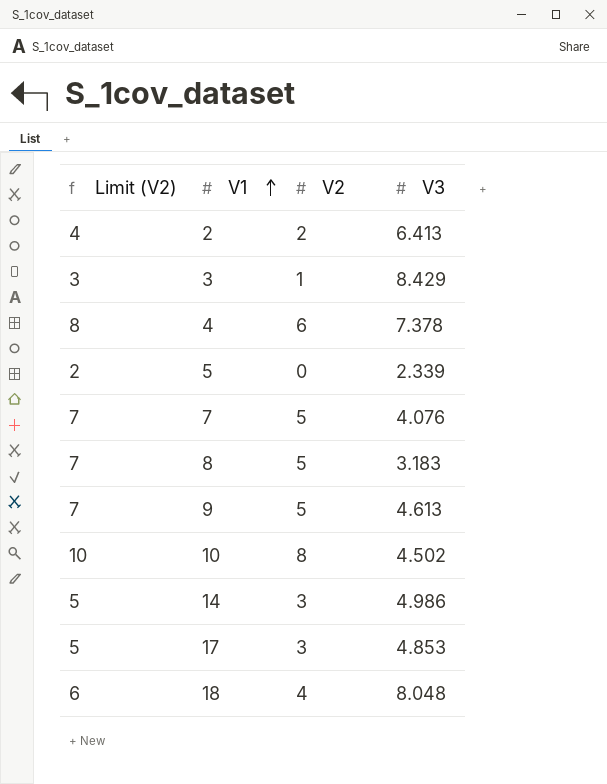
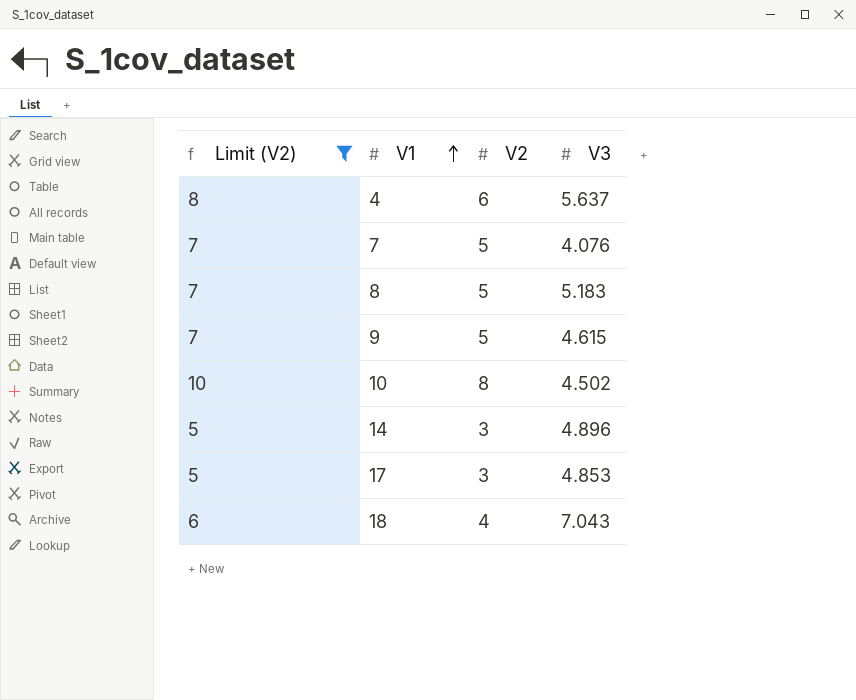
filter: none -> Limit (V2) >= 5
4 | V3: 7.378 -> 5.637
8 | V3: 3.183 -> 5.183
9 | V3: 4.613 -> 4.615
14 | V3: 4.986 -> 4.896
18 | V3: 8.048 -> 7.043

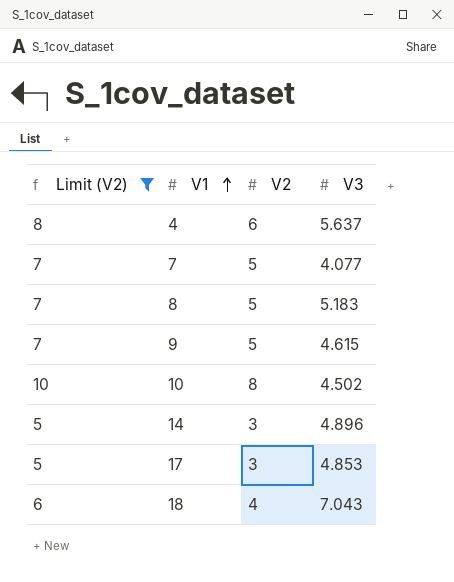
7 | V3: 4.076 -> 4.077

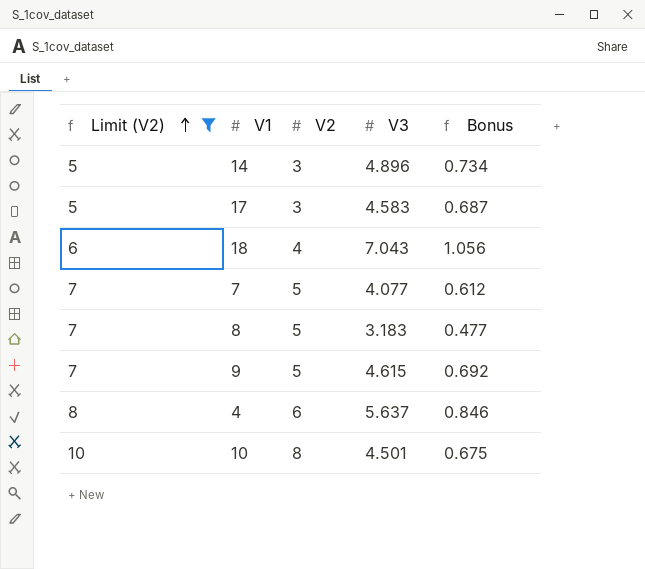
row order: V1 ascending -> Limit (V2) ascending
column Bonus | formula: none -> [V3] * 0.15
17 | V3: 4.853 -> 4.583
8 | V3: 5.183 -> 3.183
10 | V3: 4.502 -> 4.501

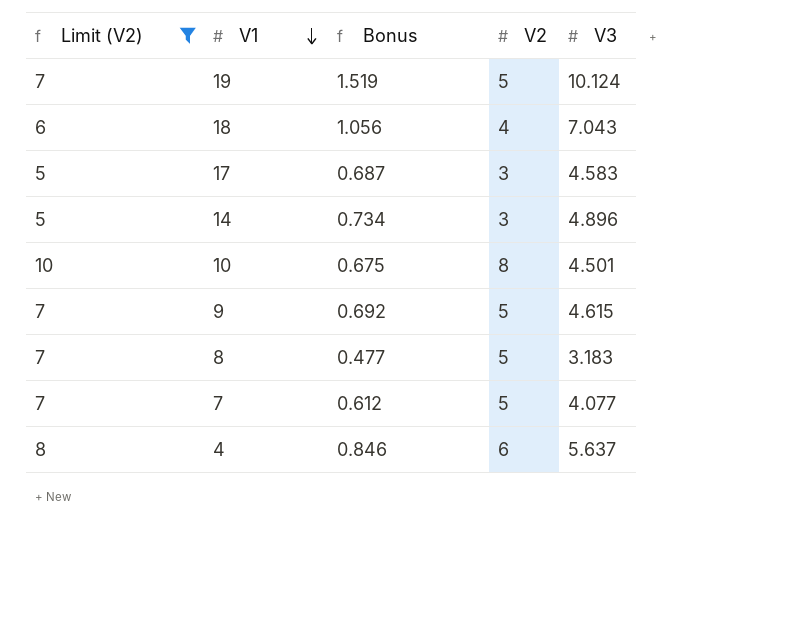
row order: Limit (V2) ascending -> V1 descending
column Bonus | position: 5 -> 3
row 19: none -> 7 | 1.519 | 5 | 10.124

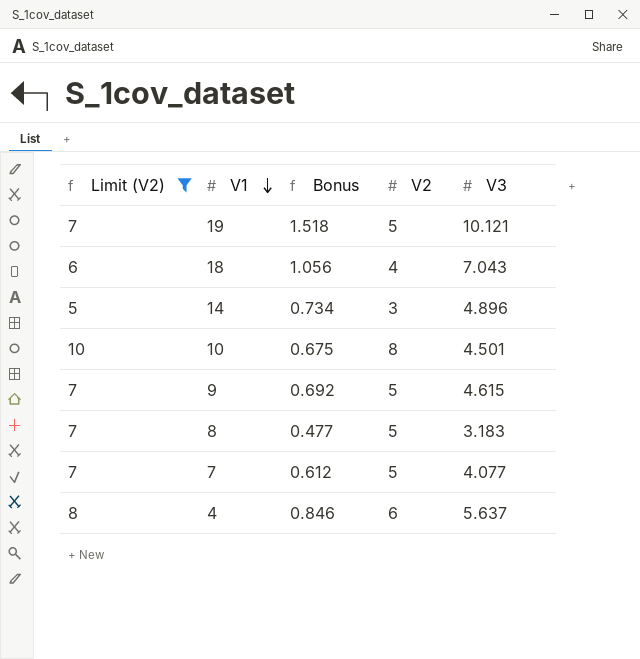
row 17: 5 | 0.687 | 3 | 4.583 -> none
19 | Bonus: 1.519 -> 1.518
19 | V3: 10.124 -> 10.121

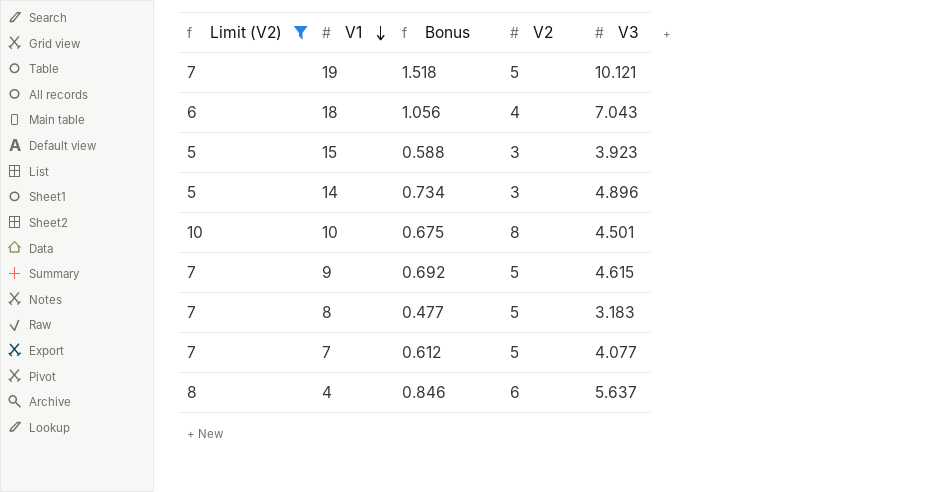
row 15: none -> 5 | 0.588 | 3 | 3.923

